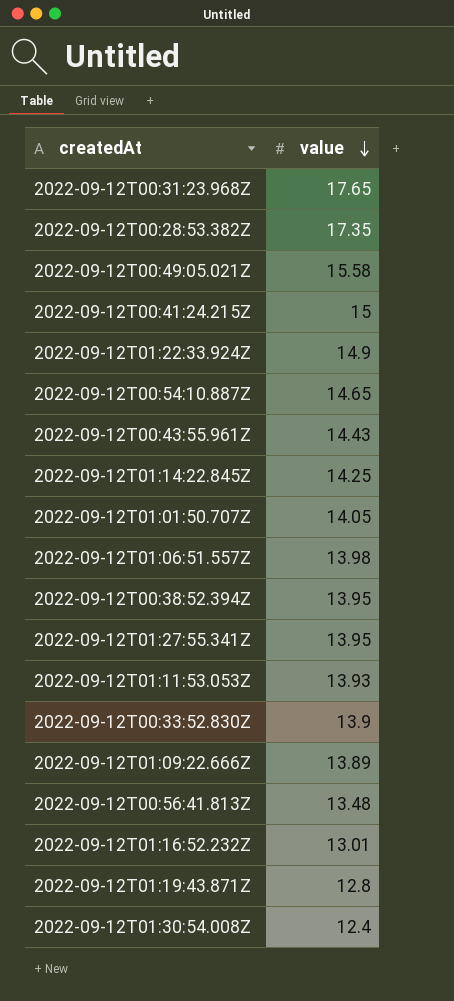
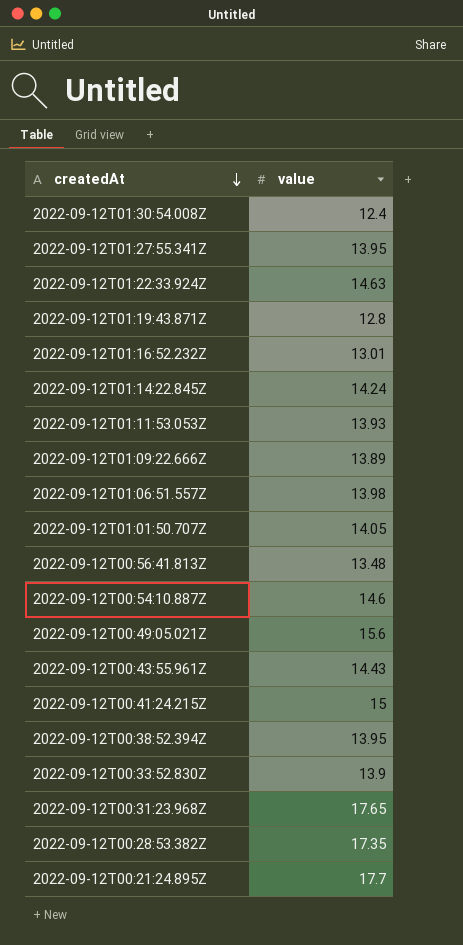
row order: value descending -> createdAt descending
2022-09-12T01:22:33.924Z | value: 14.9 -> 14.63
2022-09-12T01:14:22.845Z | value: 14.25 -> 14.24
2022-09-12T00:54:10.887Z | value: 14.65 -> 14.6
2022-09-12T00:49:05.021Z | value: 15.58 -> 15.6
row 2022-09-12T00:21:24.895Z: none -> 17.7

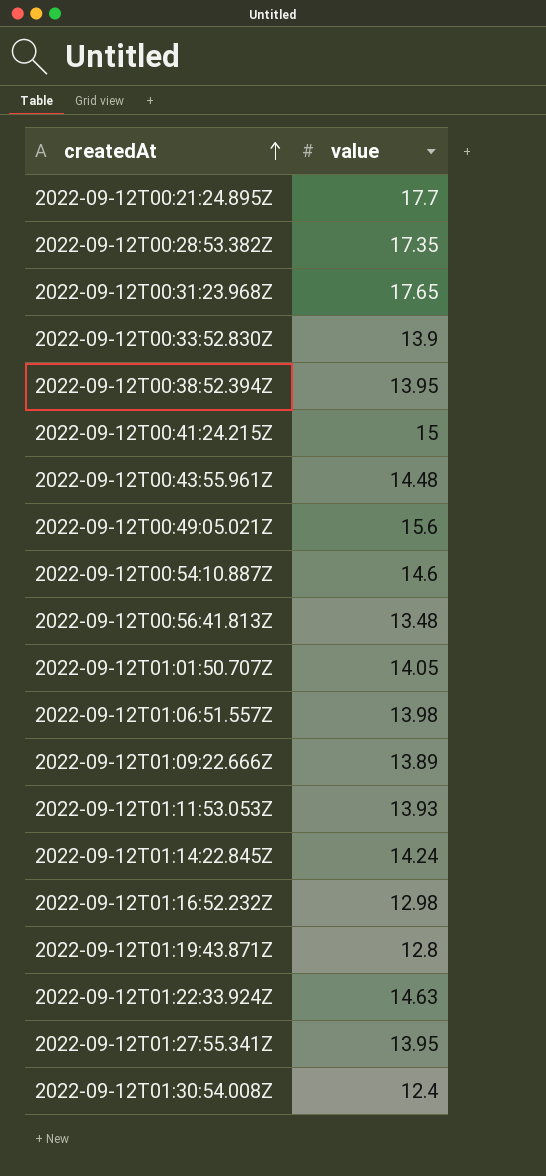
row order: createdAt descending -> createdAt ascending
2022-09-12T00:43:55.961Z | value: 14.43 -> 14.48
2022-09-12T01:16:52.232Z | value: 13.01 -> 12.98

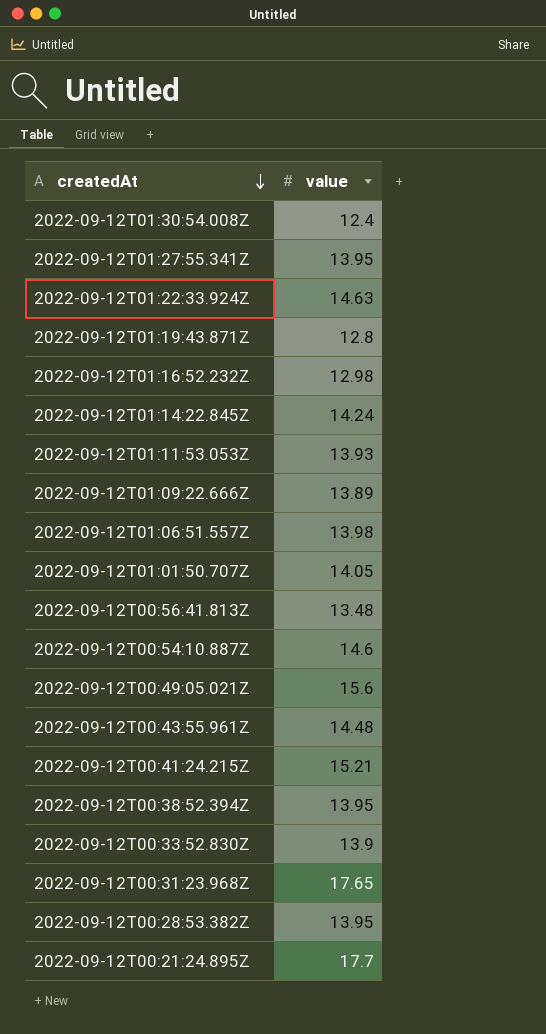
row order: createdAt ascending -> createdAt descending
2022-09-12T00:41:24.215Z | value: 15 -> 15.21
2022-09-12T00:28:53.382Z | value: 17.35 -> 13.95

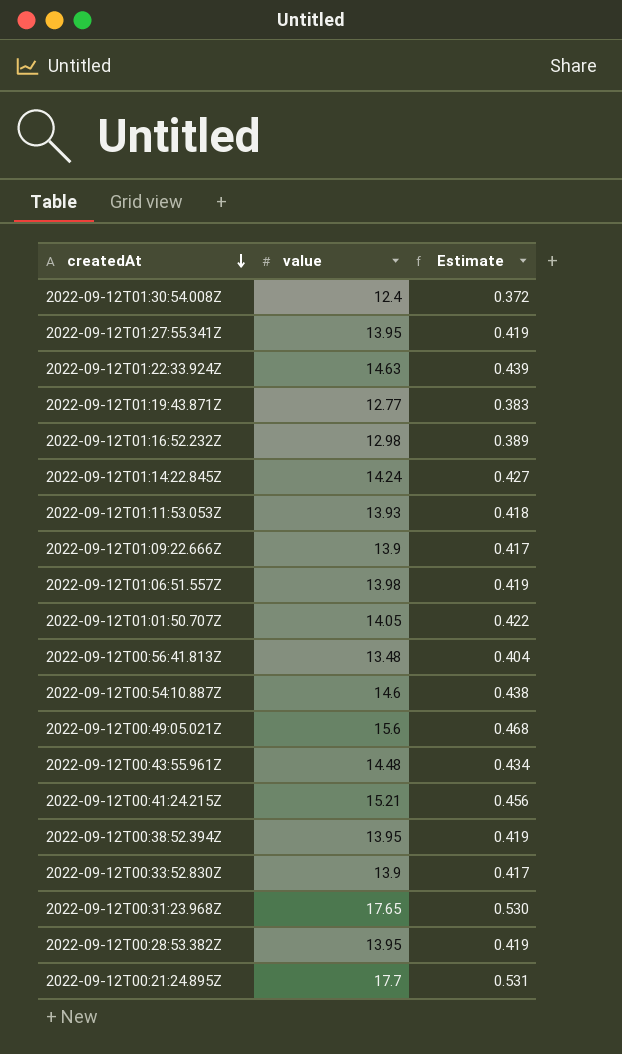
column Estimate | formula: none -> [value] * 0.03
2022-09-12T01:19:43.871Z | value: 12.8 -> 12.77
2022-09-12T01:09:22.666Z | value: 13.89 -> 13.9

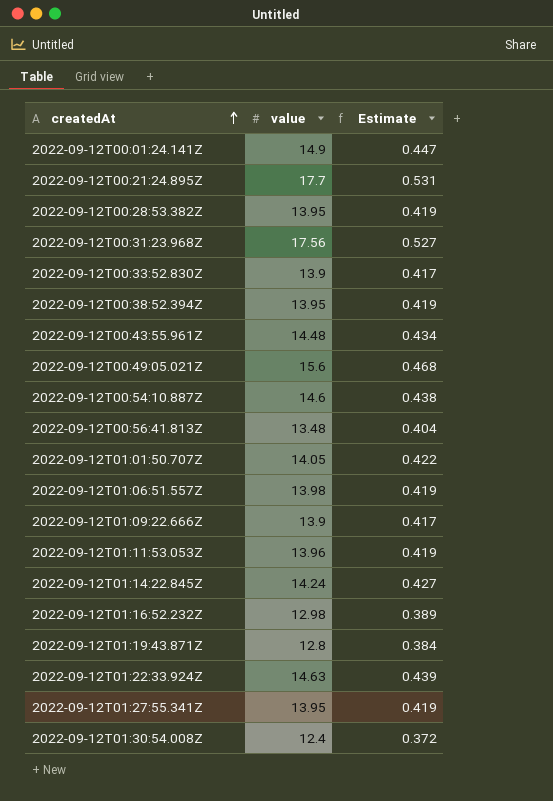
row order: createdAt descending -> createdAt ascending
row 2022-09-12T00:41:24.215Z: 15.21 | 0.456 -> none
row 2022-09-12T00:01:24.141Z: none -> 14.9 | 0.447
2022-09-12T00:31:23.968Z | value: 17.65 -> 17.56
2022-09-12T00:31:23.968Z | Estimate: 0.530 -> 0.527
2022-09-12T01:11:53.053Z | value: 13.93 -> 13.96
2022-09-12T01:11:53.053Z | Estimate: 0.418 -> 0.419
2022-09-12T01:19:43.871Z | value: 12.77 -> 12.8
2022-09-12T01:19:43.871Z | Estimate: 0.383 -> 0.384

